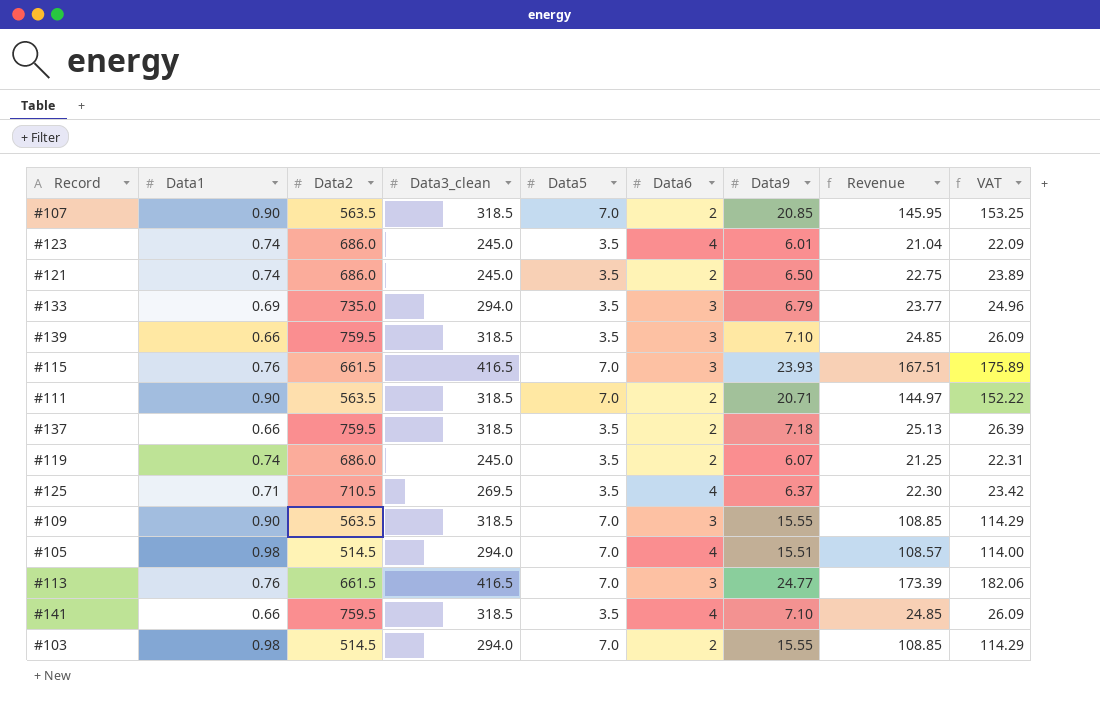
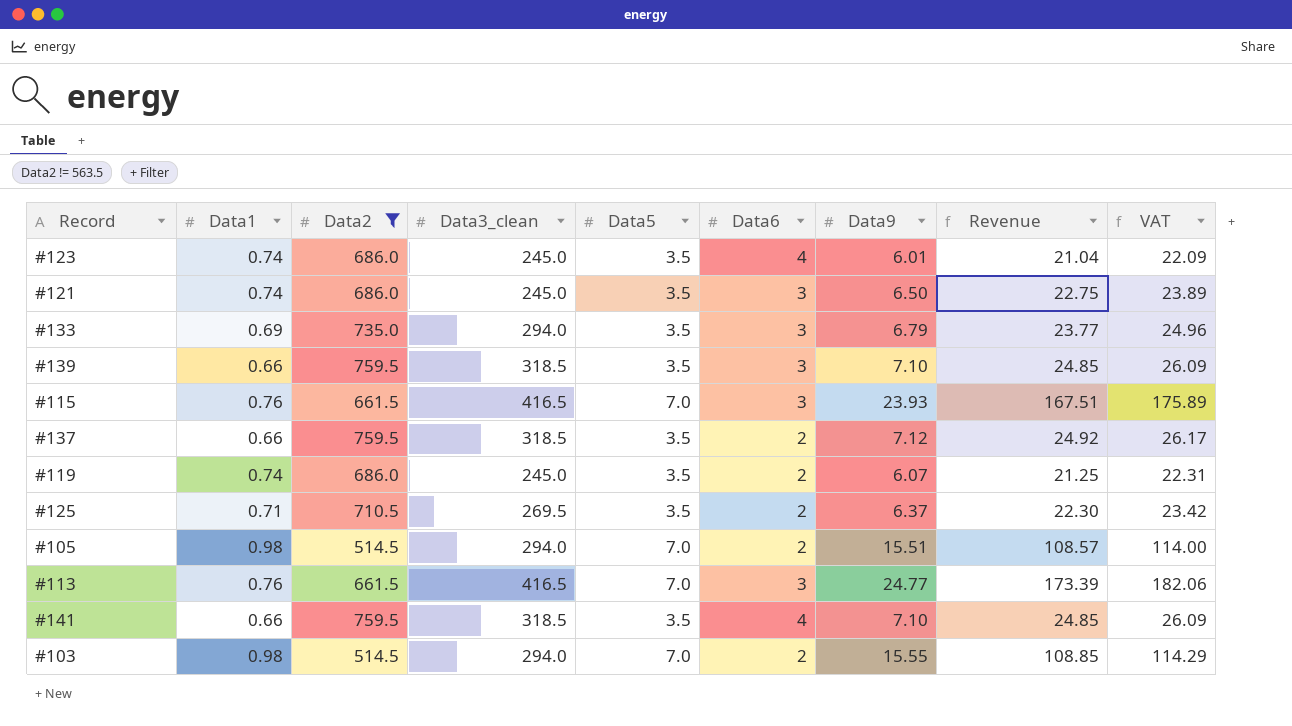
filter: none -> Data2 != 563.5
#121 | Data6: 2 -> 3
#137 | Data9: 7.18 -> 7.12
#137 | Revenue: 25.13 -> 24.92
#137 | VAT: 26.39 -> 26.17
#125 | Data6: 4 -> 2
#105 | Data6: 4 -> 2

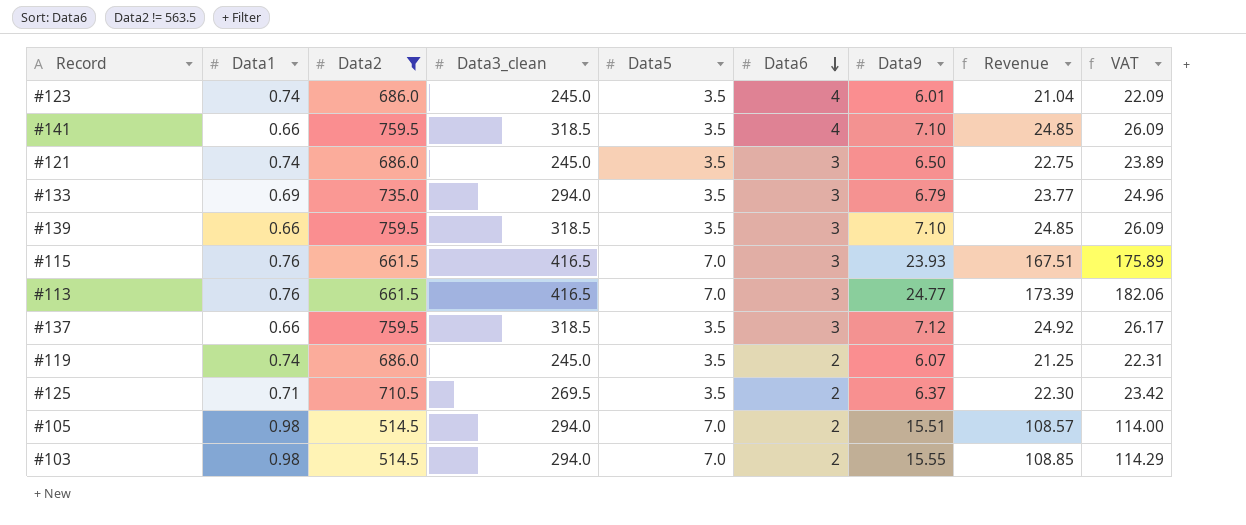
row order: none -> Data6 descending
#137 | Data6: 2 -> 3

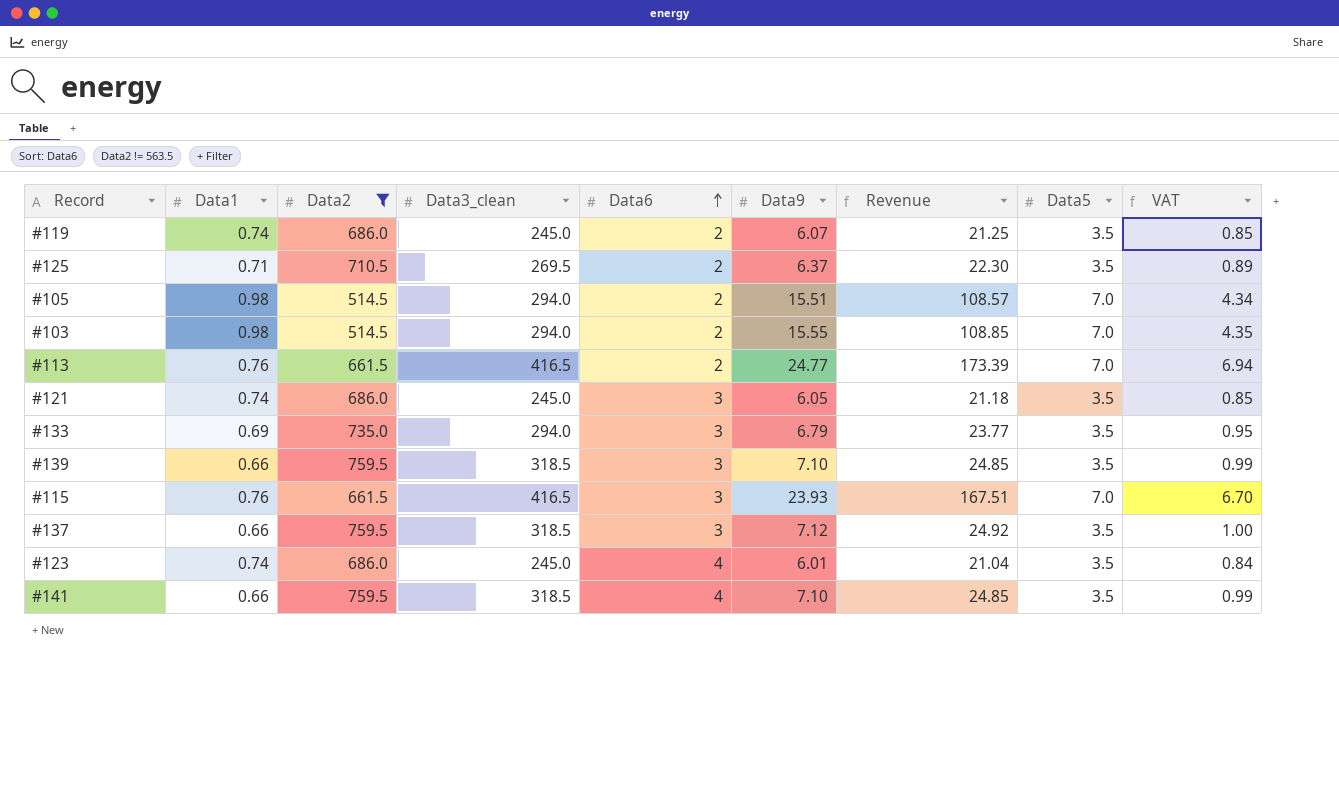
row order: Data6 descending -> Data6 ascending
column Data5 | position: 5 -> 8
column VAT | formula: [Revenue] * 1.05 -> [Revenue] * 0.04
#113 | Data6: 3 -> 2
#121 | Data9: 6.50 -> 6.05
#121 | Revenue: 22.75 -> 21.18

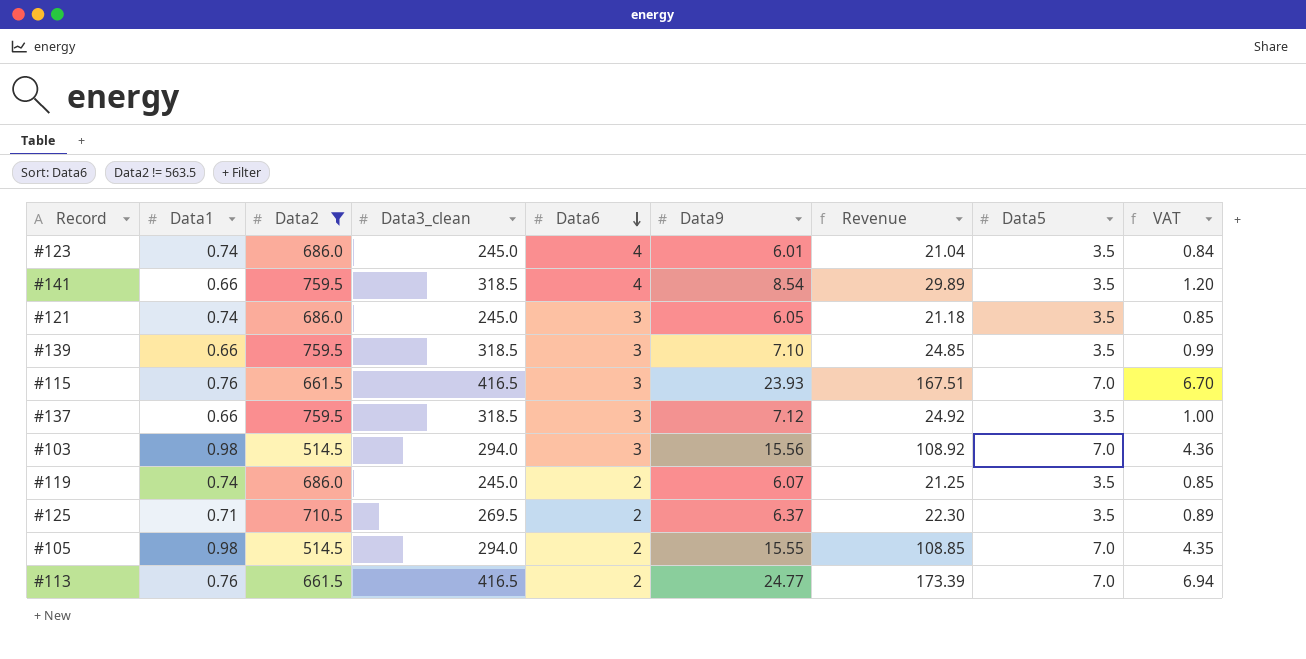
row order: Data6 ascending -> Data6 descending
row #133: 0.69 | 735.0 | 294.0 | 3 | 6.79 | 23.77 | 3.5 | 0.95 -> none
#141 | Data9: 7.10 -> 8.54
#141 | Revenue: 24.85 -> 29.89
#141 | VAT: 0.99 -> 1.20
#103 | Data6: 2 -> 3
#103 | Data9: 15.55 -> 15.56
#103 | Revenue: 108.85 -> 108.92
#103 | VAT: 4.35 -> 4.36
#105 | Data9: 15.51 -> 15.55
#105 | Revenue: 108.57 -> 108.85
#105 | VAT: 4.34 -> 4.35

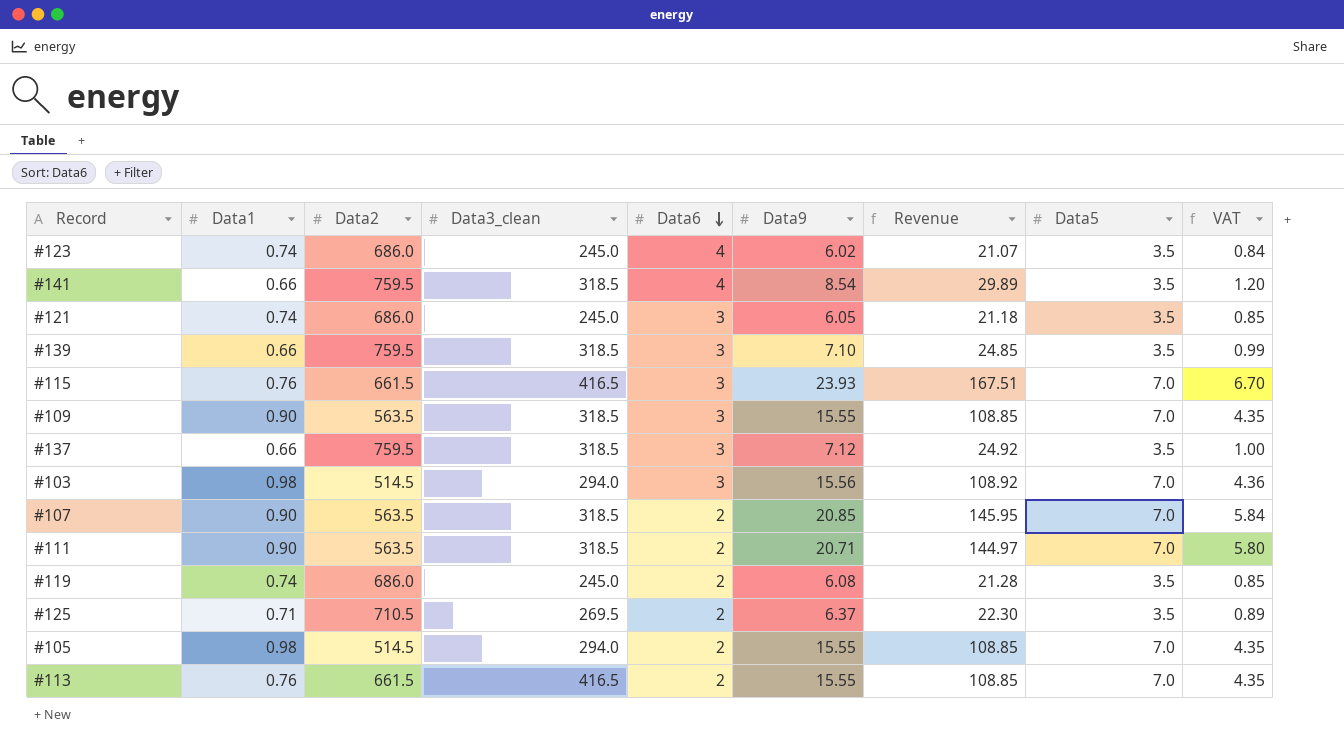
filter: Data2 != 563.5 -> none
#123 | Data9: 6.01 -> 6.02
#123 | Revenue: 21.04 -> 21.07
#119 | Data9: 6.07 -> 6.08
#119 | Revenue: 21.25 -> 21.28
#113 | Data9: 24.77 -> 15.55
#113 | Revenue: 173.39 -> 108.85
#113 | VAT: 6.94 -> 4.35

